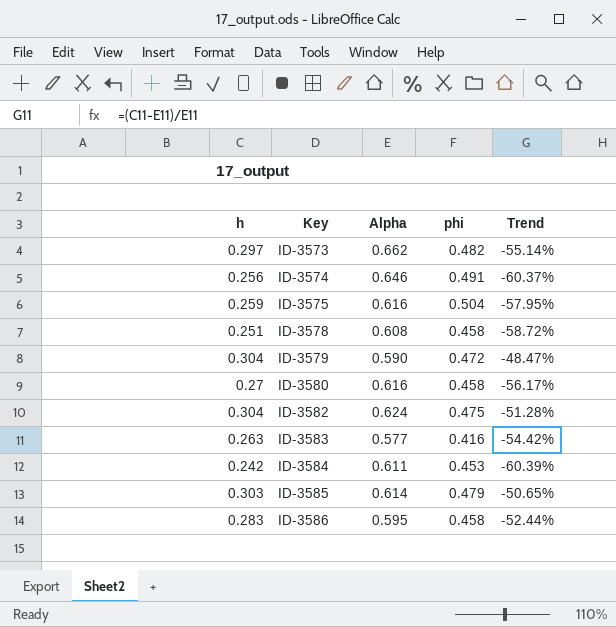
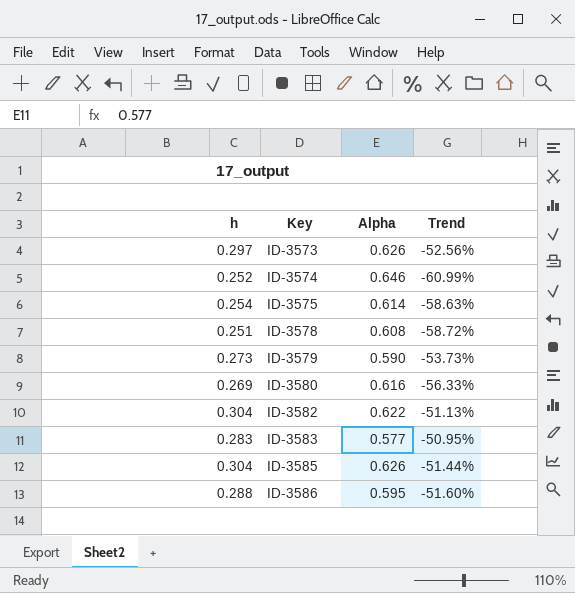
column phi | position: 4 -> none
row ID-3584: 0.242 | 0.611 | 0.453 | -60.39% -> none
ID-3573 | Alpha: 0.662 -> 0.626
ID-3573 | Trend: -55.14% -> -52.56%
ID-3574 | h: 0.256 -> 0.252
ID-3574 | Trend: -60.37% -> -60.99%
ID-3575 | h: 0.259 -> 0.254
ID-3575 | Alpha: 0.616 -> 0.614
ID-3575 | Trend: -57.95% -> -58.63%
ID-3579 | h: 0.304 -> 0.273
ID-3579 | Trend: -48.47% -> -53.73%
ID-3580 | h: 0.27 -> 0.269
ID-3580 | Trend: -56.17% -> -56.33%
ID-3582 | Alpha: 0.624 -> 0.622
ID-3582 | Trend: -51.28% -> -51.13%
ID-3583 | h: 0.263 -> 0.283
ID-3583 | Trend: -54.42% -> -50.95%
ID-3585 | h: 0.303 -> 0.304
ID-3585 | Alpha: 0.614 -> 0.626
ID-3585 | Trend: -50.65% -> -51.44%
ID-3586 | h: 0.283 -> 0.288
ID-3586 | Trend: -52.44% -> -51.60%

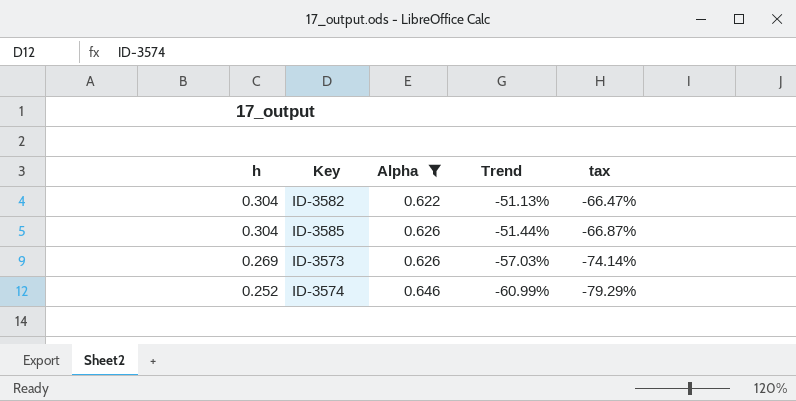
filter: none -> Alpha >= 0.622
row order: Key ascending -> h descending
column tax | formula: none -> [Trend] * 1.3
ID-3573 | h: 0.297 -> 0.269
ID-3573 | Trend: -52.56% -> -57.03%

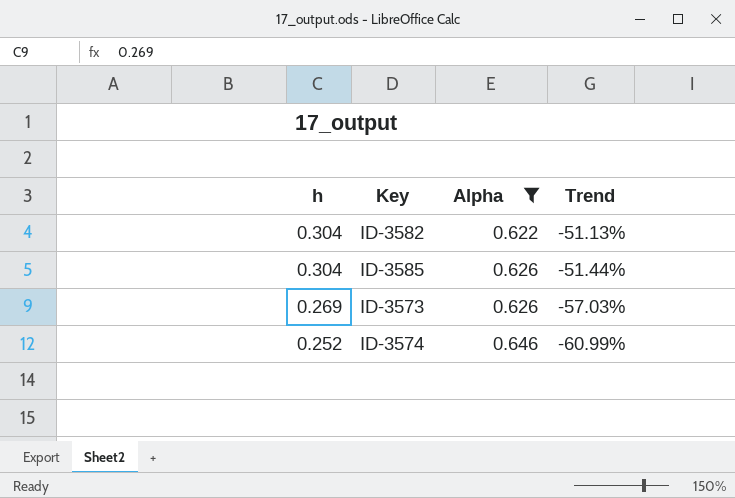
column tax | formula: [Trend] * 1.3 -> none

